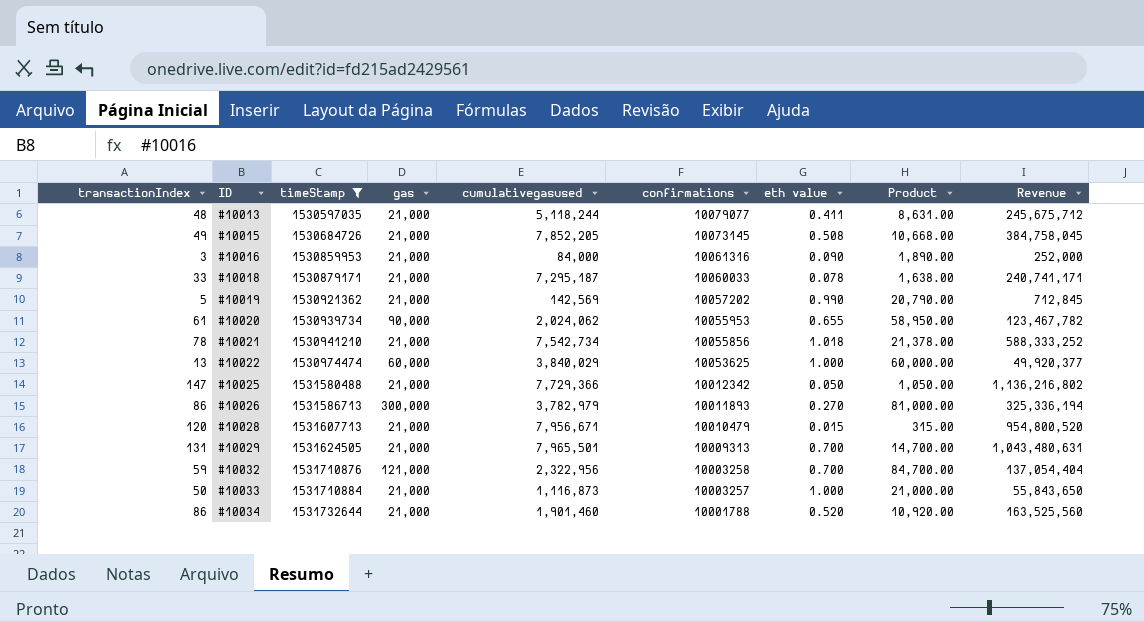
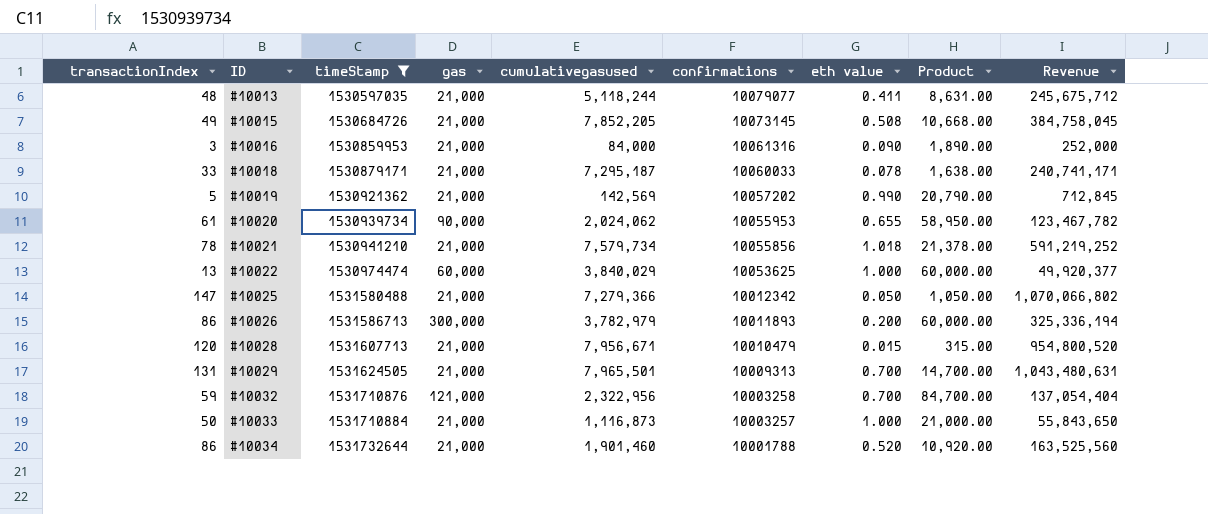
#10021 | cumulativegasused: 7,542,734 -> 7,579,734
#10021 | Revenue: 588,333,252 -> 591,219,252
#10025 | cumulativegasused: 7,729,366 -> 7,279,366
#10025 | Revenue: 1,136,216,802 -> 1,070,066,802
#10026 | eth value: 0.270 -> 0.200
#10026 | Product: 81,000.00 -> 60,000.00

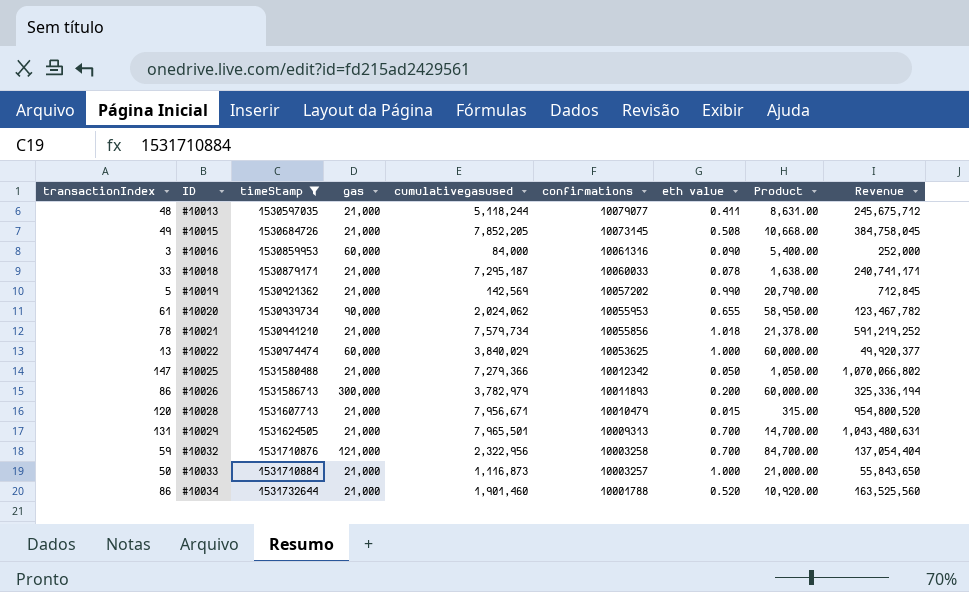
#10016 | gas: 21,000 -> 60,000
#10016 | Product: 1,890.00 -> 5,400.00

